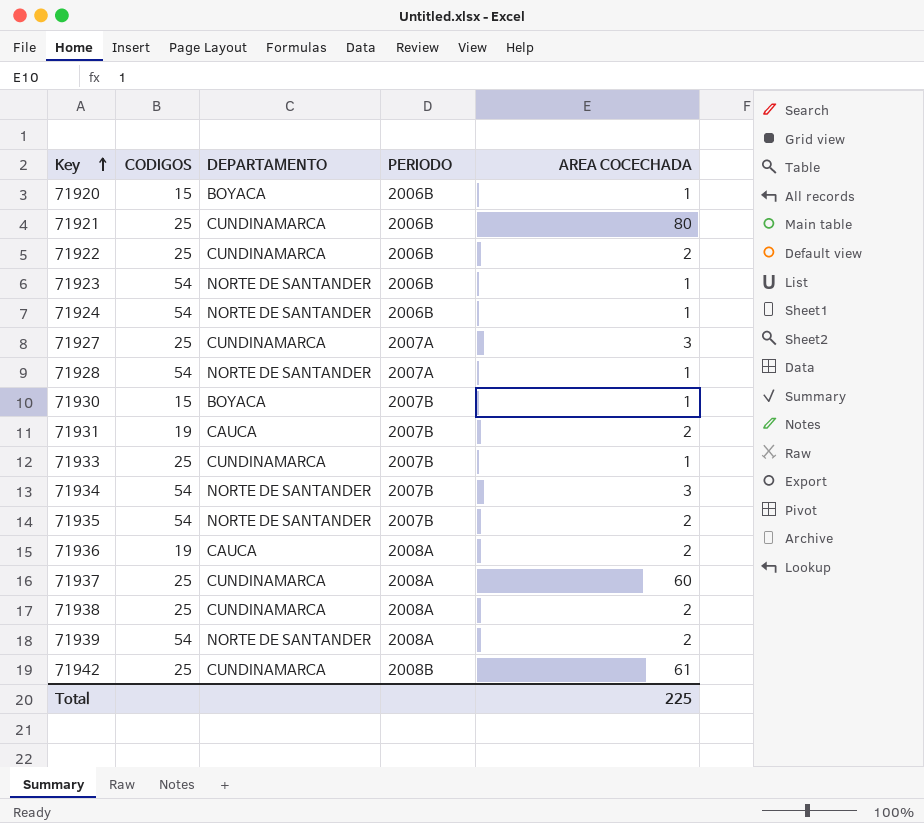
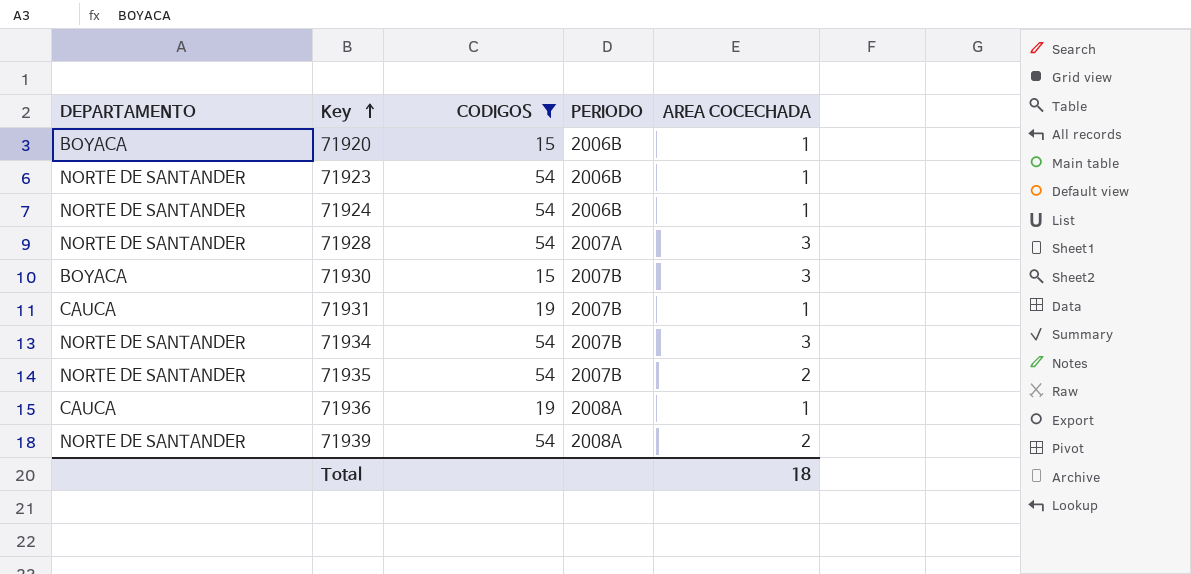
filter: none -> CODIGOS != 25
column DEPARTAMENTO | position: 3 -> 1
71928 | AREA COCECHADA: 1 -> 3
71930 | AREA COCECHADA: 1 -> 3
71931 | AREA COCECHADA: 2 -> 1
71936 | AREA COCECHADA: 2 -> 1
Total | AREA COCECHADA: 225 -> 18

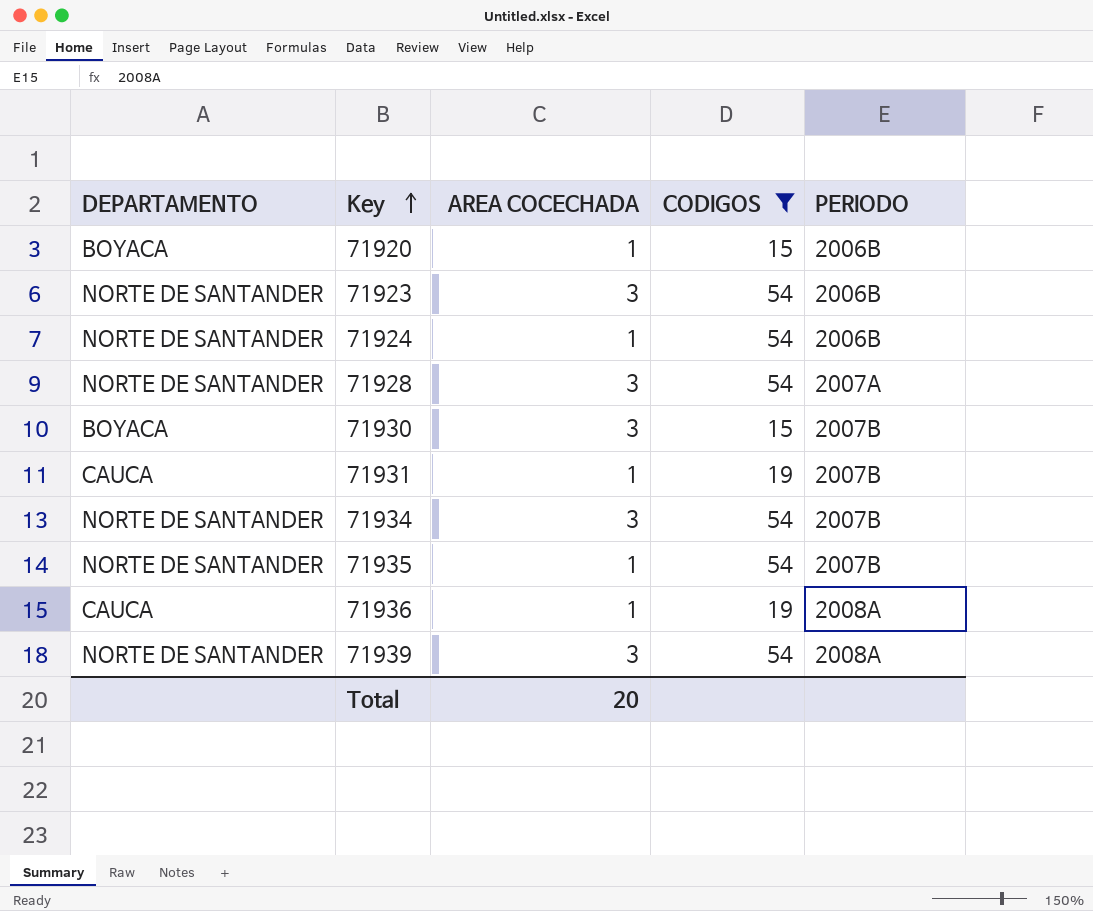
column AREA COCECHADA | position: 5 -> 3
71923 | AREA COCECHADA: 1 -> 3
71935 | AREA COCECHADA: 2 -> 1
71939 | AREA COCECHADA: 2 -> 3
Total | AREA COCECHADA: 18 -> 20

